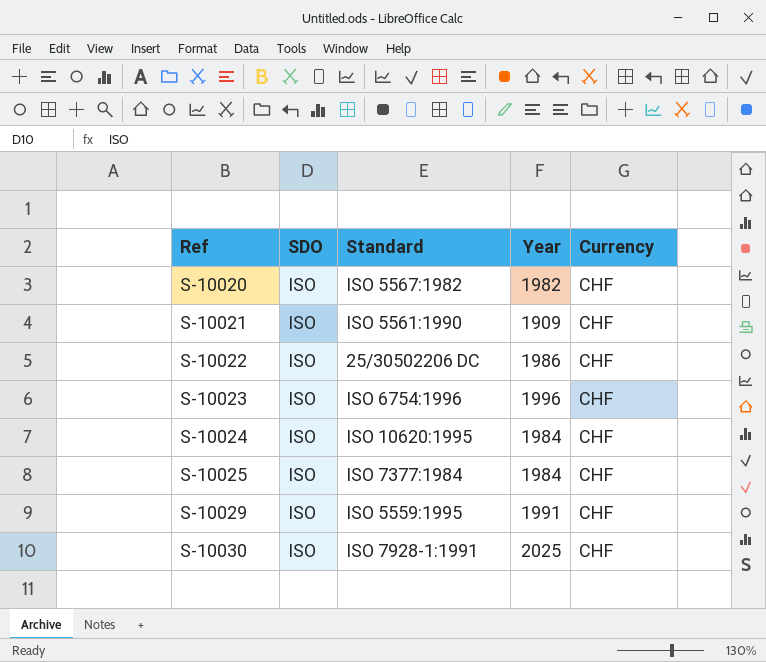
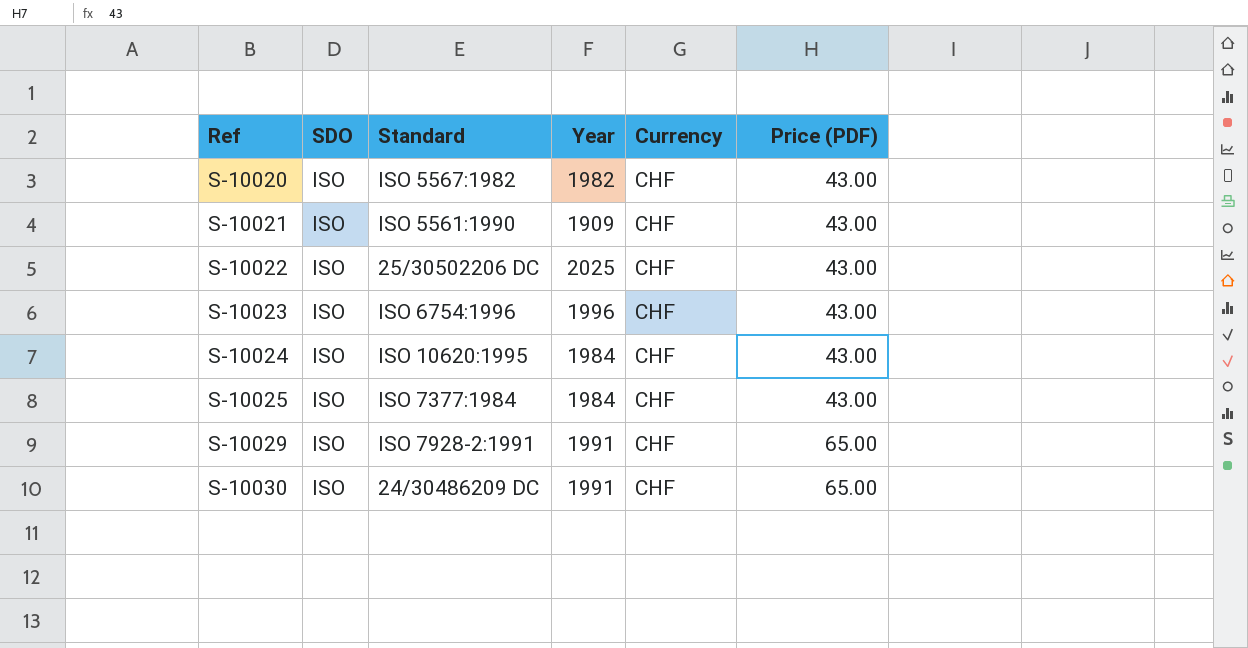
column Price (PDF) | position: none -> 6
S-10022 | Year: 1986 -> 2025
S-10029 | Standard: ISO 5559:1995 -> ISO 7928-2:1991
S-10030 | Standard: ISO 7928-1:1991 -> 24/30486209 DC
S-10030 | Year: 2025 -> 1991

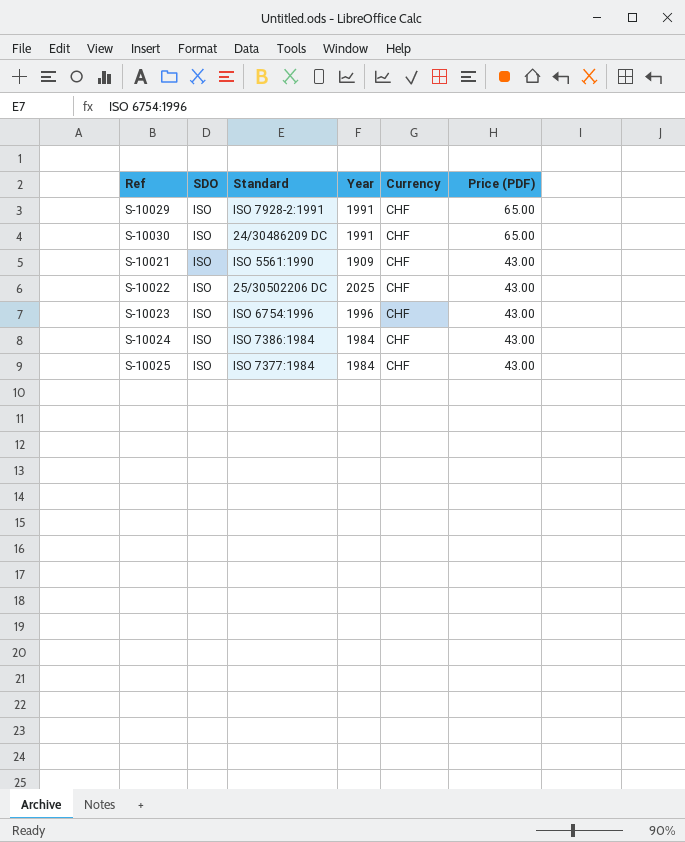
row order: Ref ascending -> Price (PDF) descending
row S-10020: ISO | ISO 5567:1982 | 1982 | CHF | 43.00 -> none
S-10024 | Standard: ISO 10620:1995 -> ISO 7386:1984

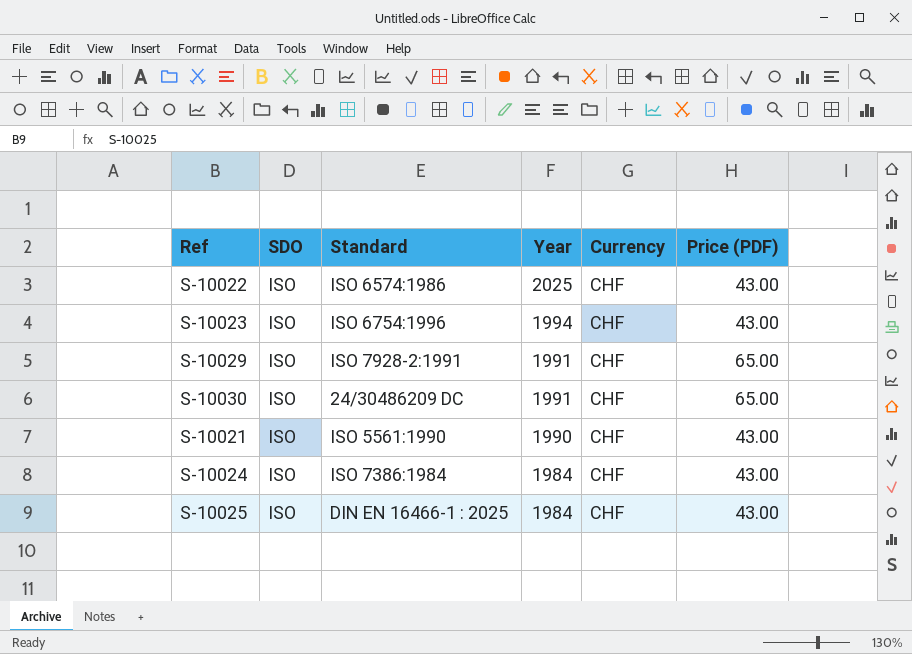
row order: Price (PDF) descending -> Year descending
S-10022 | Standard: 25/30502206 DC -> ISO 6574:1986
S-10023 | Year: 1996 -> 1994
S-10021 | Year: 1909 -> 1990
S-10025 | Standard: ISO 7377:1984 -> DIN EN 16466-1 : 2025

